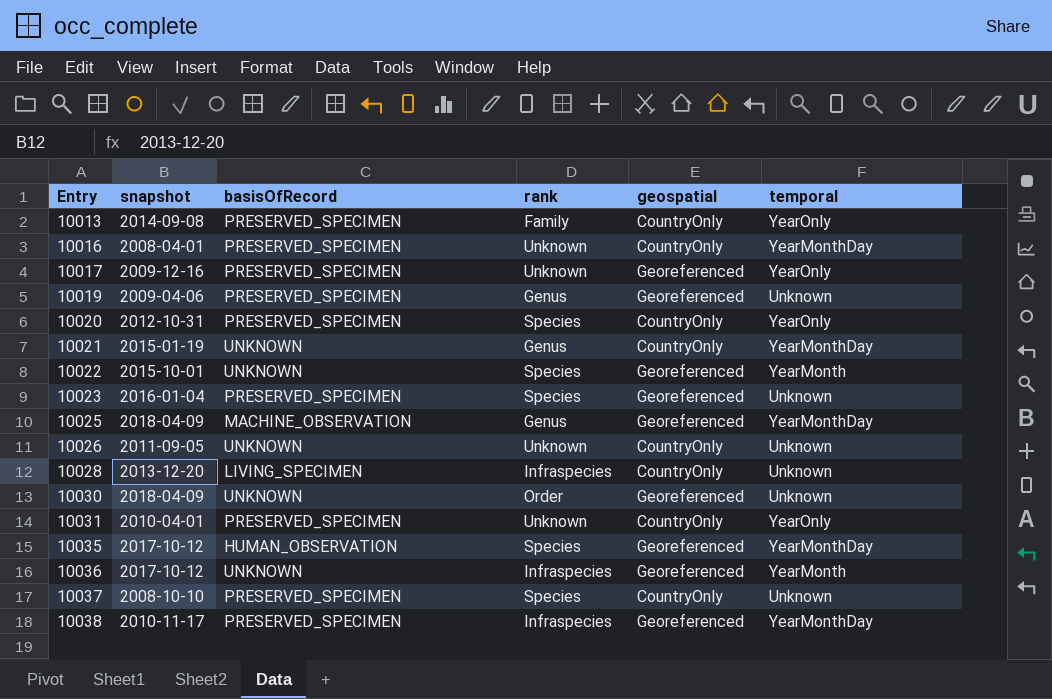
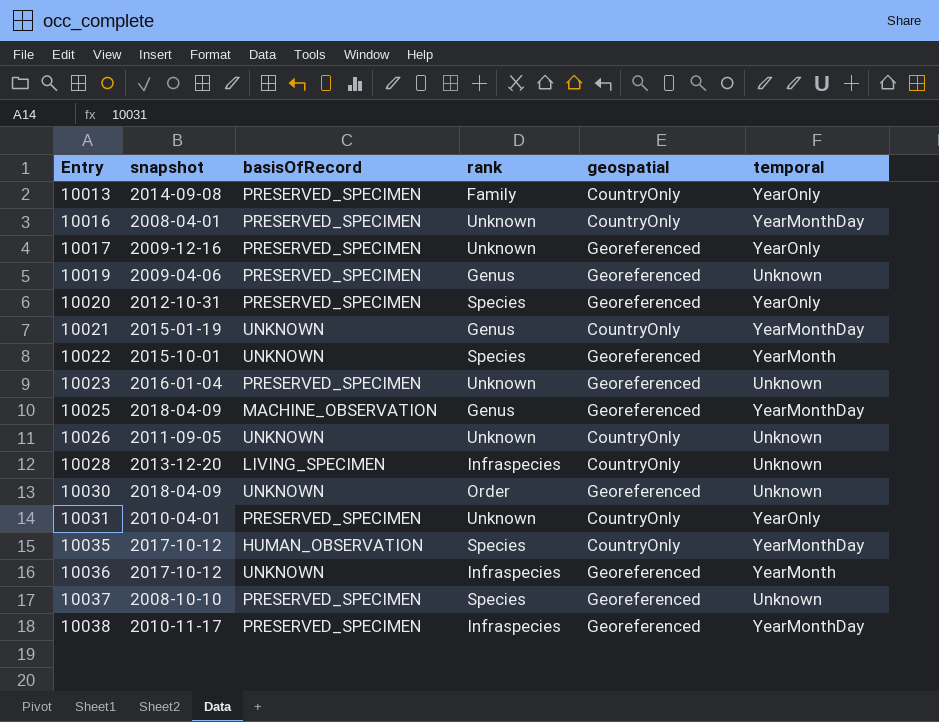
10020 | geospatial: CountryOnly -> Georeferenced
10023 | rank: Species -> Unknown
10035 | geospatial: Georeferenced -> CountryOnly
10037 | geospatial: CountryOnly -> Georeferenced

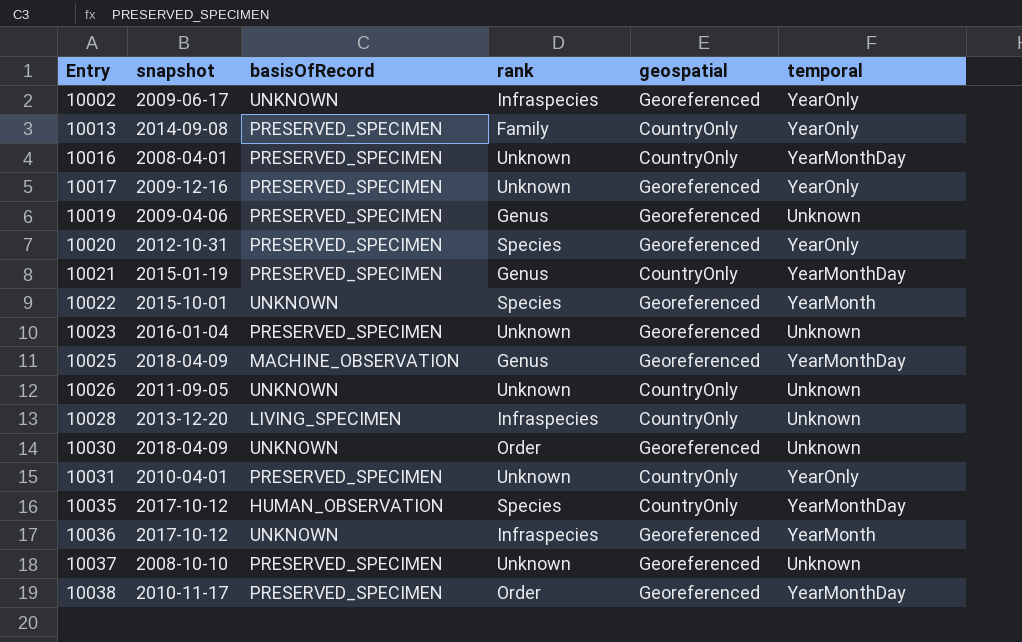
row 10002: none -> 2009-06-17 | UNKNOWN | Infraspecies | Georeferenced | YearOnly
10021 | basisOfRecord: UNKNOWN -> PRESERVED_SPECIMEN
10037 | rank: Species -> Unknown
10038 | rank: Infraspecies -> Order

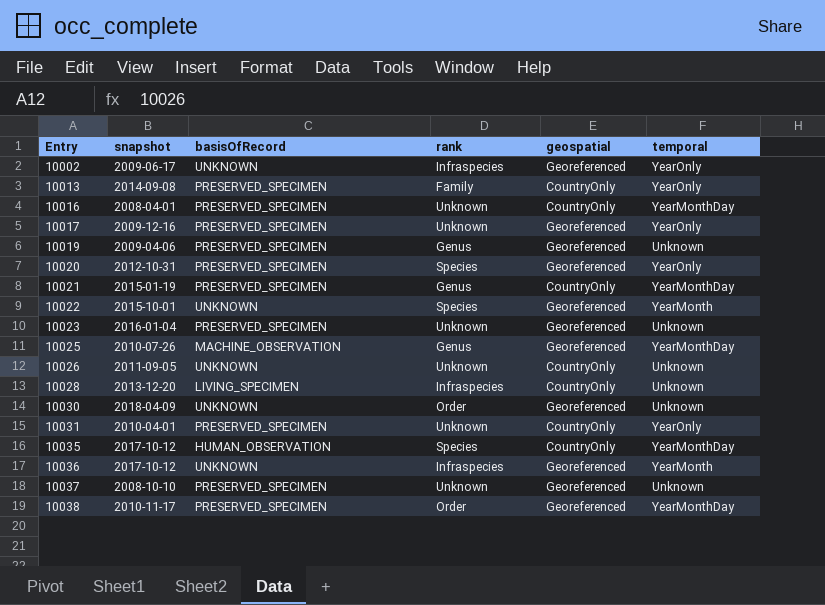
10025 | snapshot: 2018-04-09 -> 2010-07-26

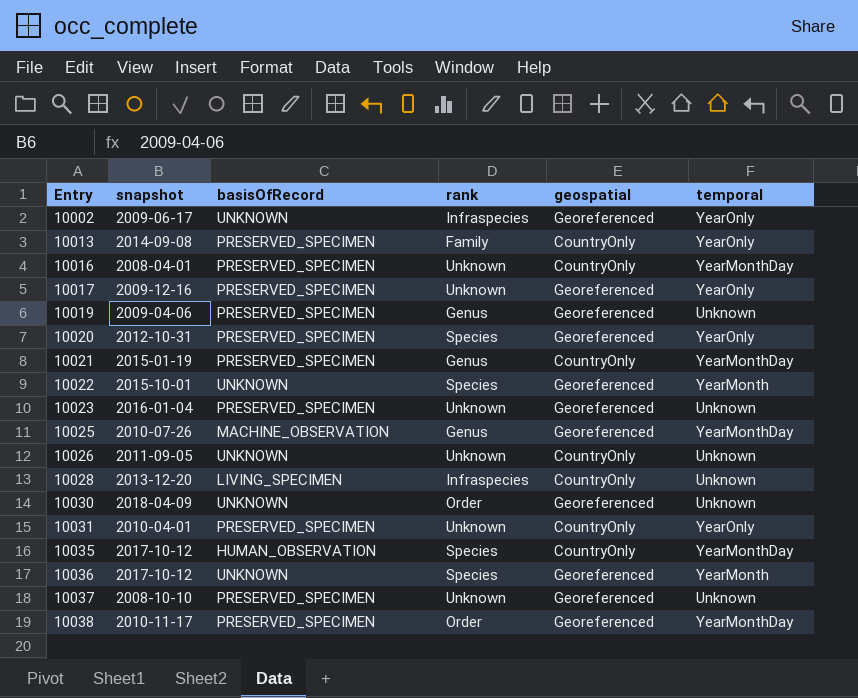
10036 | rank: Infraspecies -> Species

